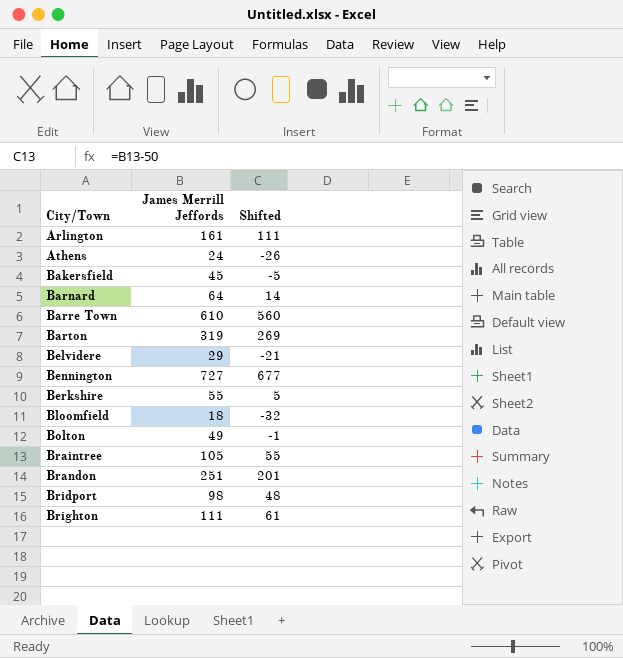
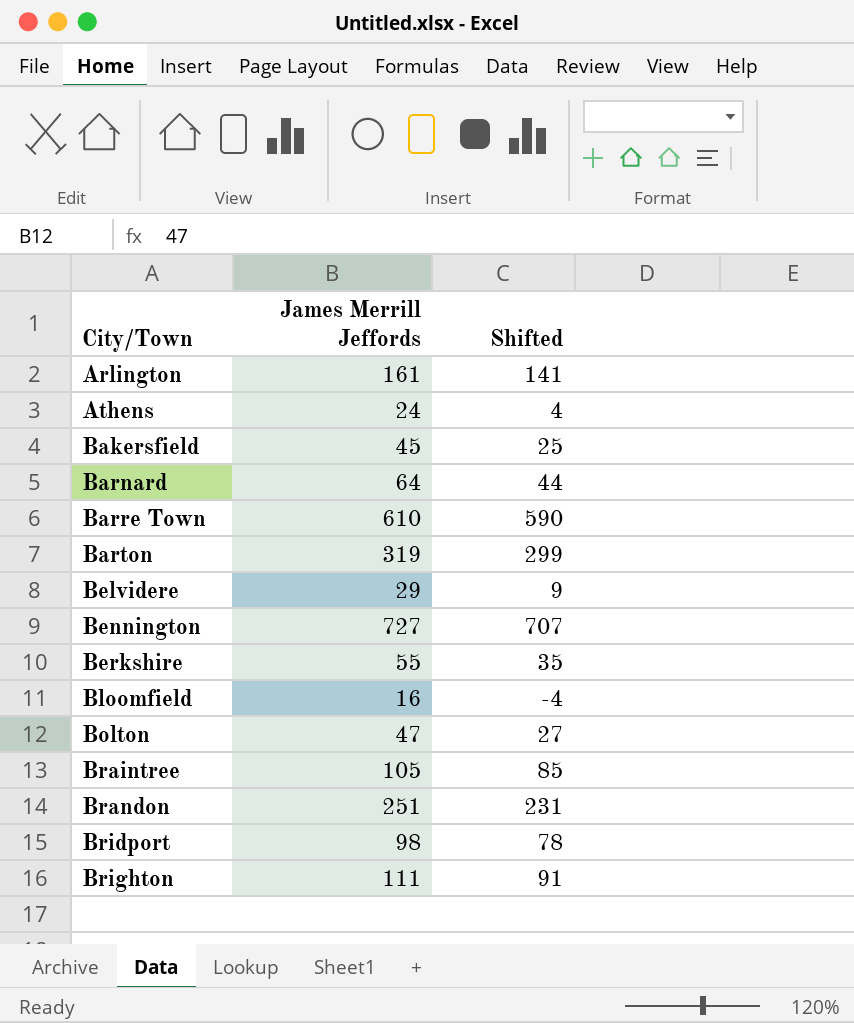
column Shifted | formula: [James Merrill Jeffords] - 50 -> [James Merrill Jeffords] - 20
Bloomfield | James Merrill Jeffords: 18 -> 16
Bolton | James Merrill Jeffords: 49 -> 47

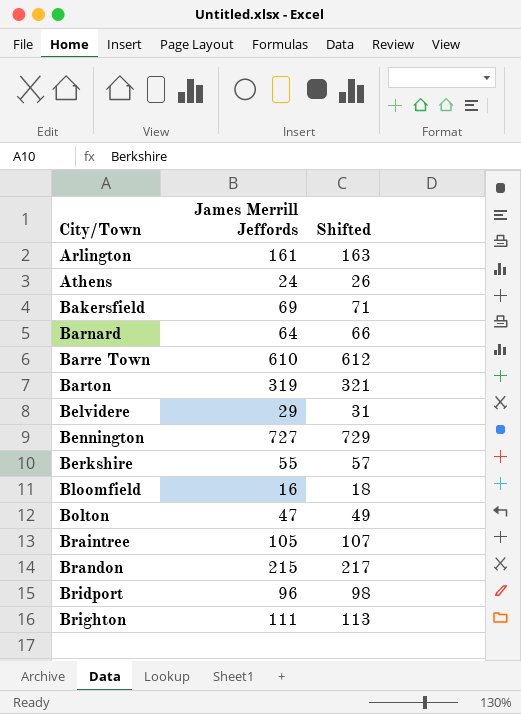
column Shifted | formula: [James Merrill Jeffords] - 20 -> [James Merrill Jeffords] + 2
Bakersfield | James Merrill Jeffords: 45 -> 69
Brandon | James Merrill Jeffords: 251 -> 215
Bridport | James Merrill Jeffords: 98 -> 96

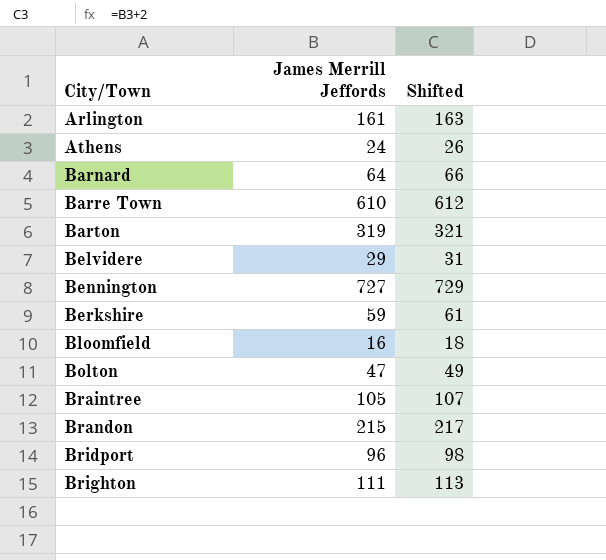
row Bakersfield: 69 | 71 -> none
Berkshire | James Merrill Jeffords: 55 -> 59
Berkshire | Shifted: 57 -> 61

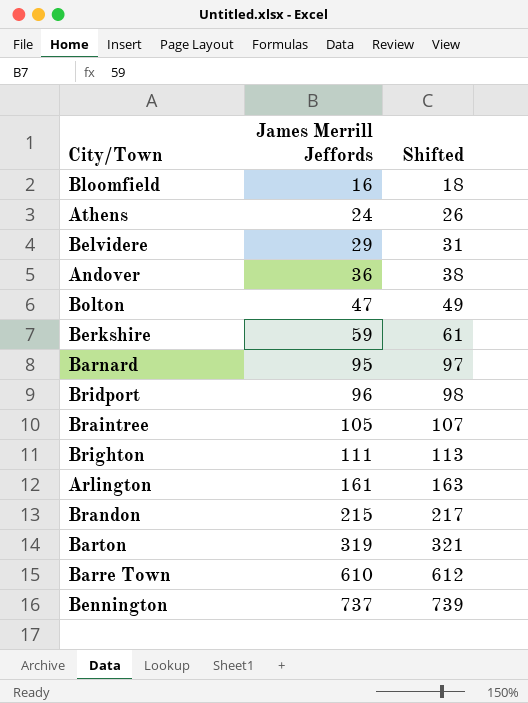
row order: City/Town ascending -> James Merrill Jeffords ascending
row Andover: none -> 36 | 38
Barnard | James Merrill Jeffords: 64 -> 95
Barnard | Shifted: 66 -> 97
Bennington | James Merrill Jeffords: 727 -> 737
Bennington | Shifted: 729 -> 739

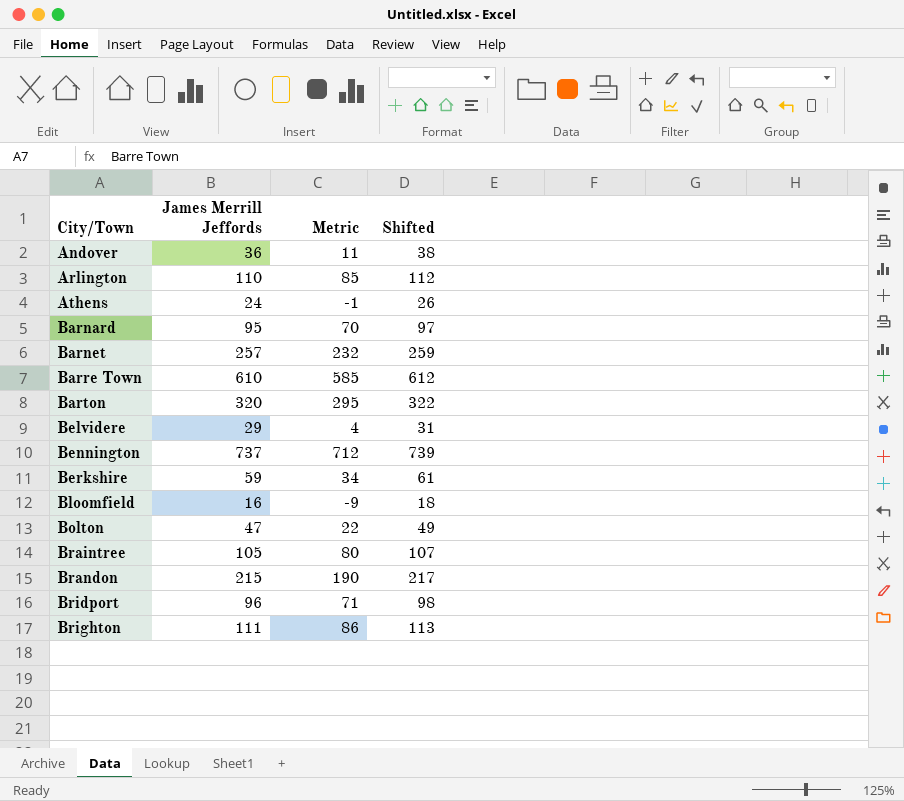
row order: James Merrill Jeffords ascending -> City/Town ascending
column Metric | formula: none -> [James Merrill Jeffords] - 25
Arlington | James Merrill Jeffords: 161 -> 110
Arlington | Shifted: 163 -> 112
row Barnet: none -> 257 | 232 | 259
Barton | James Merrill Jeffords: 319 -> 320
Barton | Shifted: 321 -> 322

